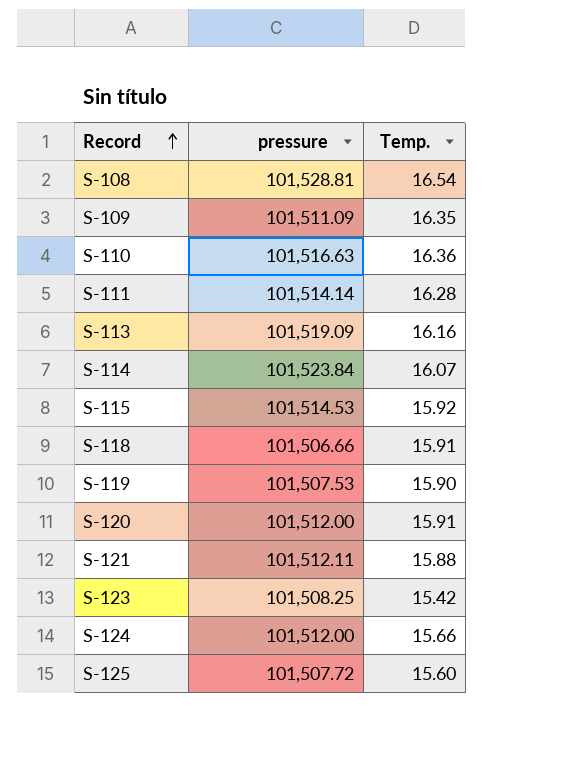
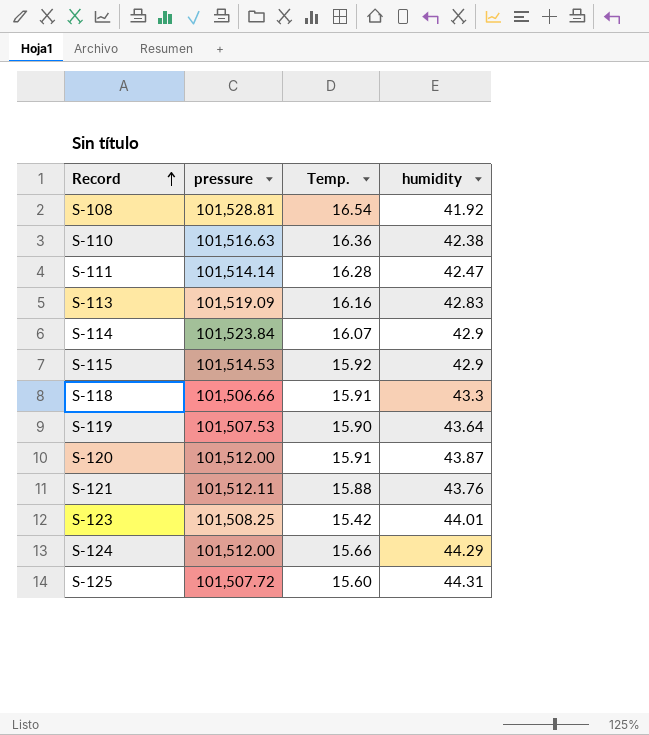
column humidity | position: none -> 4
row S-109: 101,511.09 | 16.35 -> none

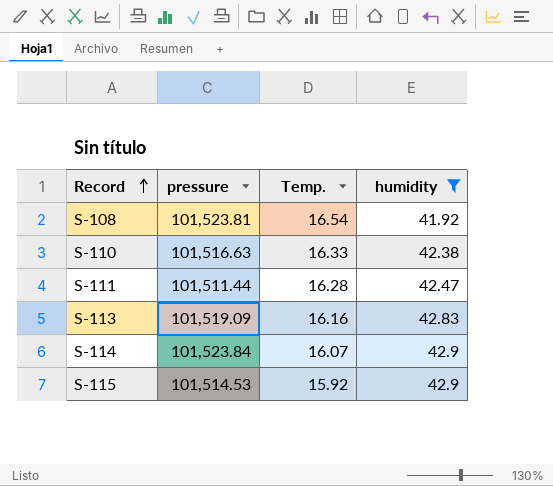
filter: none -> humidity <= 42.9
S-108 | pressure: 101,528.81 -> 101,523.81
S-110 | Temp.: 16.36 -> 16.33
S-111 | pressure: 101,514.14 -> 101,511.44

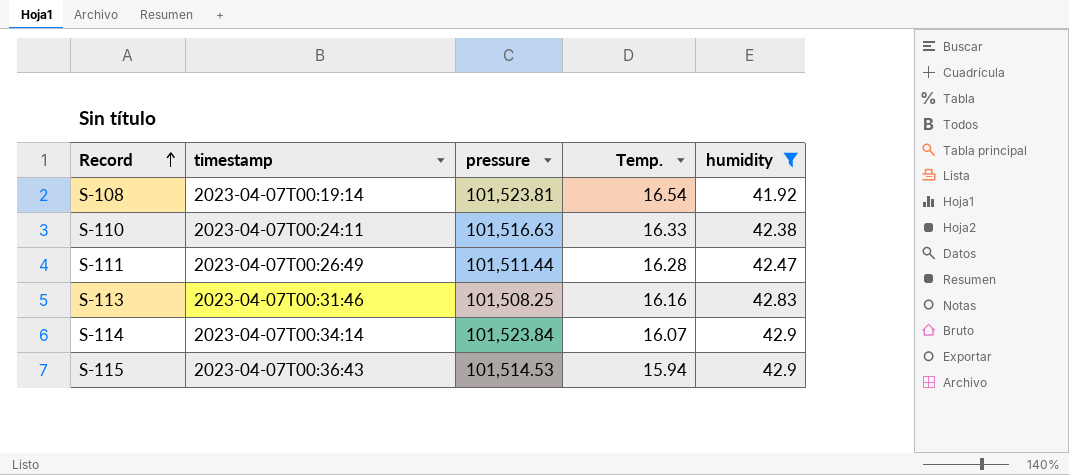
column timestamp | position: none -> 2
S-113 | pressure: 101,519.09 -> 101,508.25
S-115 | Temp.: 15.92 -> 15.94

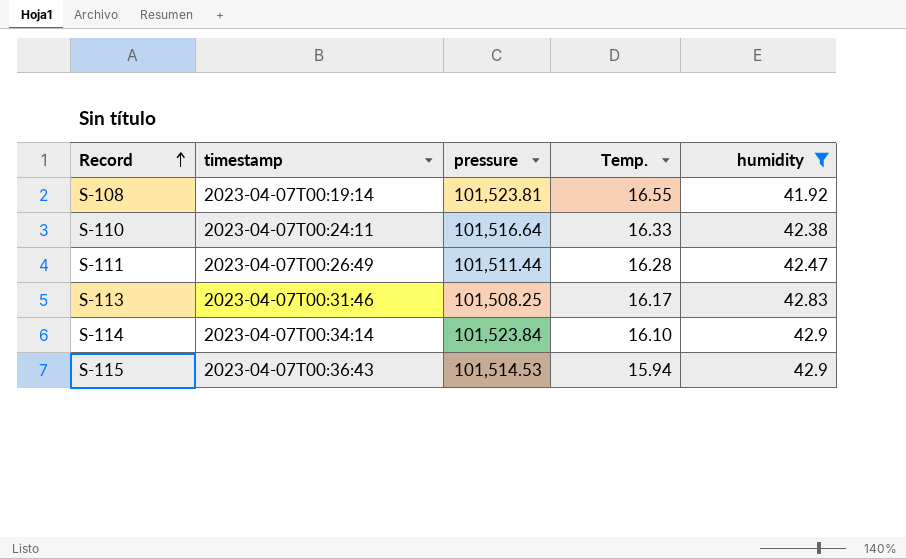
S-108 | Temp.: 16.54 -> 16.55
S-110 | pressure: 101,516.63 -> 101,516.64
S-113 | Temp.: 16.16 -> 16.17
S-114 | Temp.: 16.07 -> 16.10

